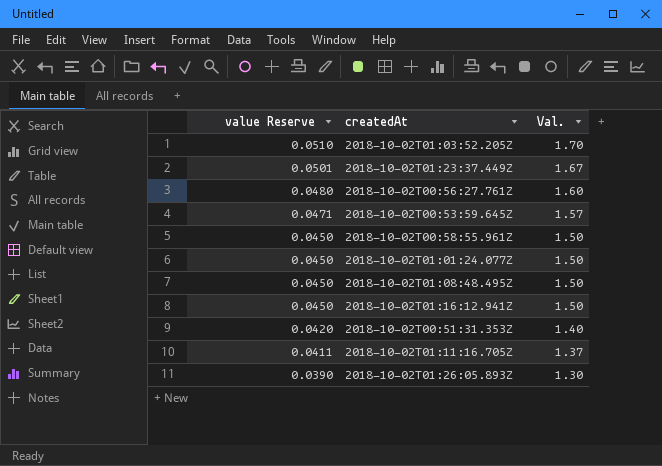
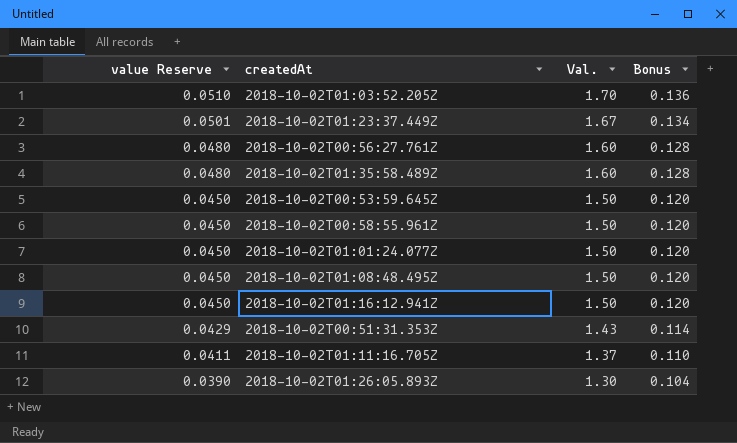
column Bonus | formula: none -> [Val.] * 0.08
row 2018-10-02T01:35:58.489Z: none -> 0.0480 | 1.60 | 0.128
2018-10-02T00:53:59.645Z | value Reserve: 0.0471 -> 0.0450
2018-10-02T00:53:59.645Z | Val.: 1.57 -> 1.50
2018-10-02T00:51:31.353Z | value Reserve: 0.0420 -> 0.0429
2018-10-02T00:51:31.353Z | Val.: 1.40 -> 1.43

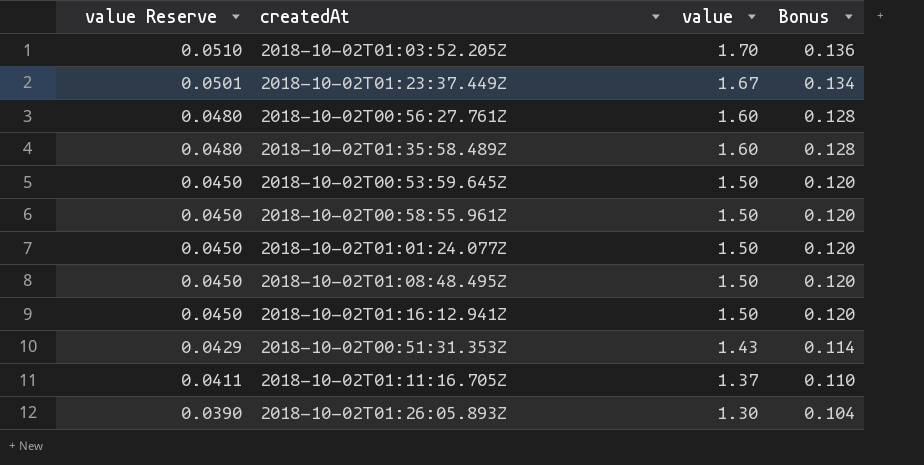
column name: Val. -> value

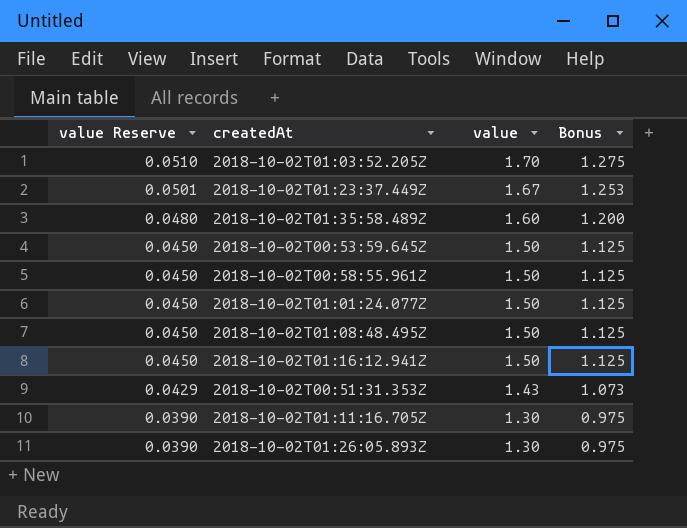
column Bonus | formula: [value] * 0.08 -> [value] * 0.75
row 2018-10-02T00:56:27.761Z: 0.0480 | 1.60 | 0.128 -> none
2018-10-02T01:11:16.705Z | value Reserve: 0.0411 -> 0.0390
2018-10-02T01:11:16.705Z | value: 1.37 -> 1.30

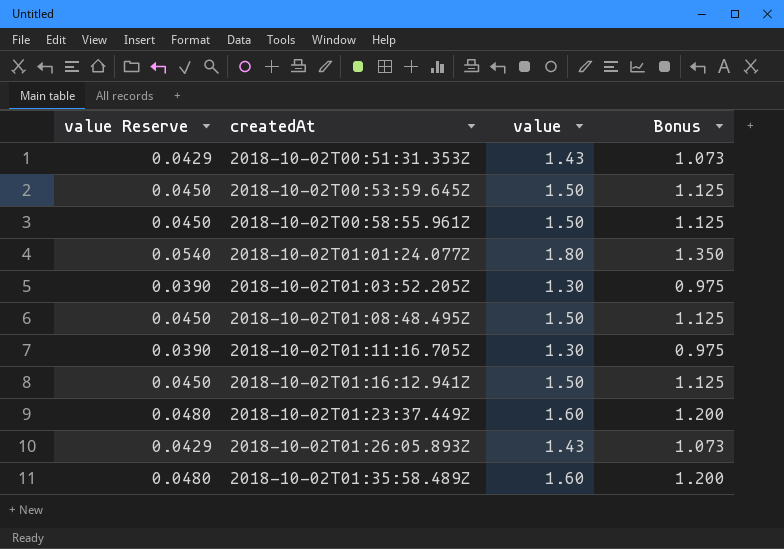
row order: value Reserve descending -> createdAt ascending
2018-10-02T01:01:24.077Z | value Reserve: 0.0450 -> 0.0540
2018-10-02T01:01:24.077Z | value: 1.50 -> 1.80
2018-10-02T01:01:24.077Z | Bonus: 1.125 -> 1.350
2018-10-02T01:03:52.205Z | value Reserve: 0.0510 -> 0.0390
2018-10-02T01:03:52.205Z | value: 1.70 -> 1.30
2018-10-02T01:03:52.205Z | Bonus: 1.275 -> 0.975
2018-10-02T01:23:37.449Z | value Reserve: 0.0501 -> 0.0480
2018-10-02T01:23:37.449Z | value: 1.67 -> 1.60
2018-10-02T01:23:37.449Z | Bonus: 1.253 -> 1.200
2018-10-02T01:26:05.893Z | value Reserve: 0.0390 -> 0.0429
2018-10-02T01:26:05.893Z | value: 1.30 -> 1.43
2018-10-02T01:26:05.893Z | Bonus: 0.975 -> 1.073

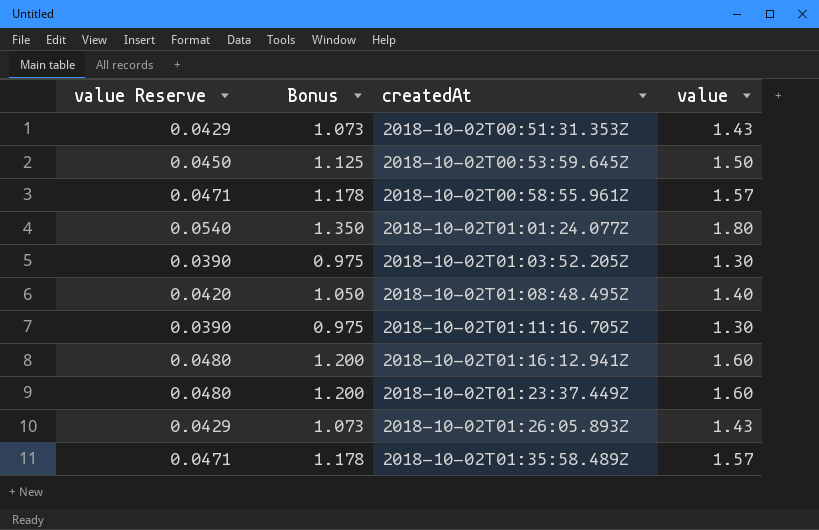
column Bonus | position: 4 -> 2
2018-10-02T00:58:55.961Z | value Reserve: 0.0450 -> 0.0471
2018-10-02T00:58:55.961Z | Bonus: 1.125 -> 1.178
2018-10-02T00:58:55.961Z | value: 1.50 -> 1.57
2018-10-02T01:08:48.495Z | value Reserve: 0.0450 -> 0.0420
2018-10-02T01:08:48.495Z | Bonus: 1.125 -> 1.050
2018-10-02T01:08:48.495Z | value: 1.50 -> 1.40
2018-10-02T01:16:12.941Z | value Reserve: 0.0450 -> 0.0480
2018-10-02T01:16:12.941Z | Bonus: 1.125 -> 1.200
2018-10-02T01:16:12.941Z | value: 1.50 -> 1.60
2018-10-02T01:35:58.489Z | value Reserve: 0.0480 -> 0.0471
2018-10-02T01:35:58.489Z | Bonus: 1.200 -> 1.178
2018-10-02T01:35:58.489Z | value: 1.60 -> 1.57

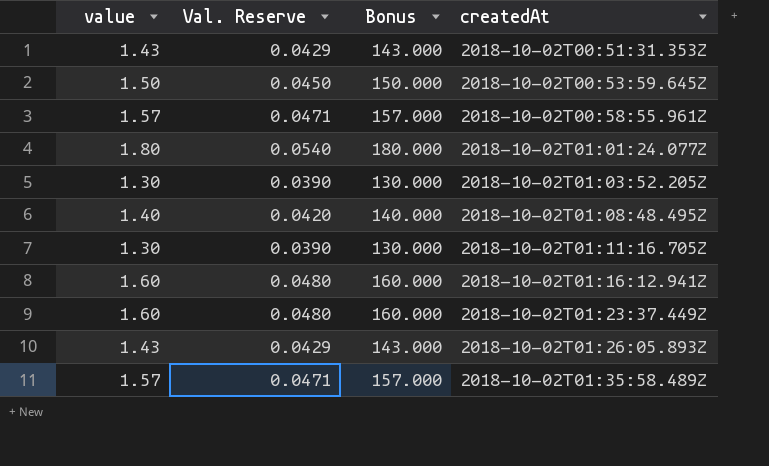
column value | position: 4 -> 1
column name: value Reserve -> Val. Reserve
column Bonus | formula: [value] * 0.75 -> [value] * 100

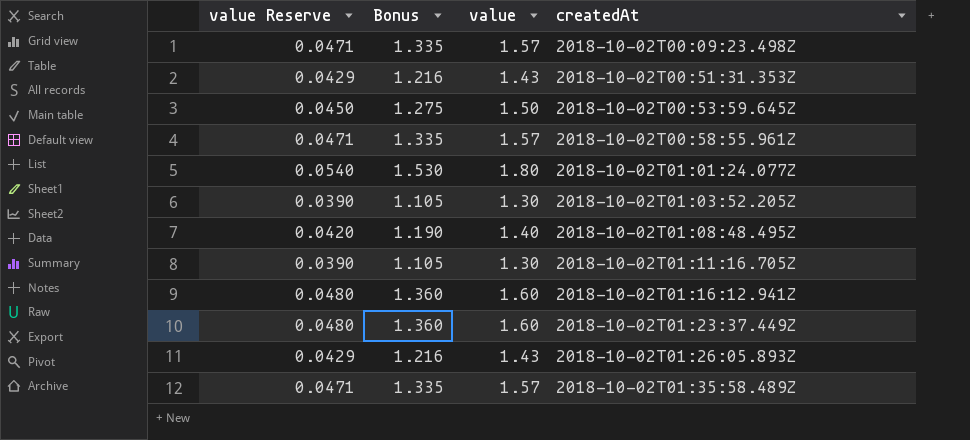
column name: Val. Reserve -> value Reserve
column Bonus | formula: [value] * 100 -> [value] * 0.85
column value | position: 1 -> 3
row 2018-10-02T00:09:23.498Z: none -> 0.0471 | 1.335 | 1.57

